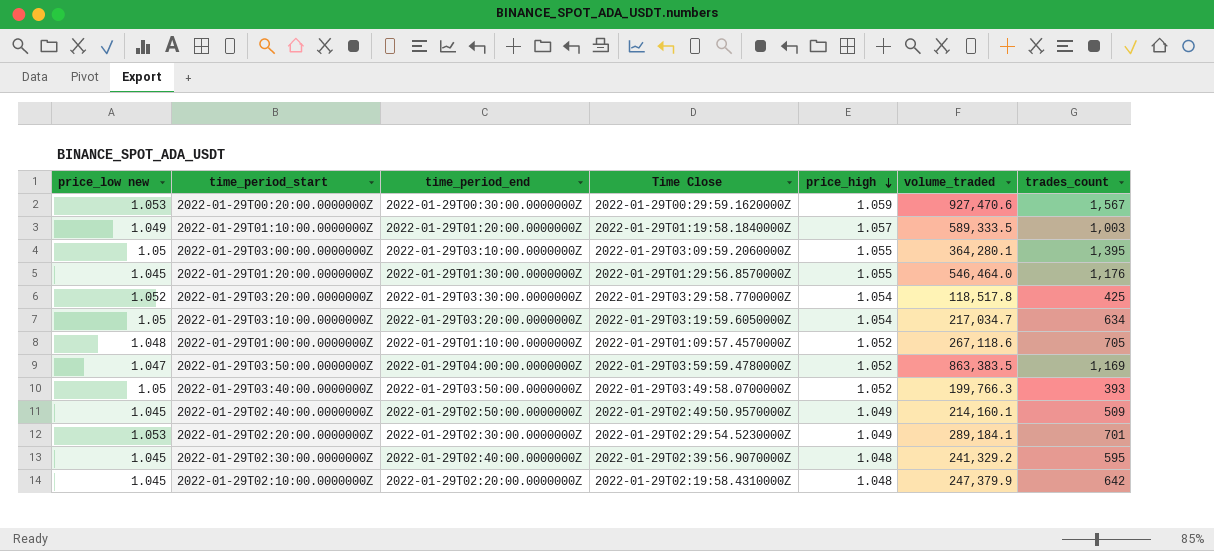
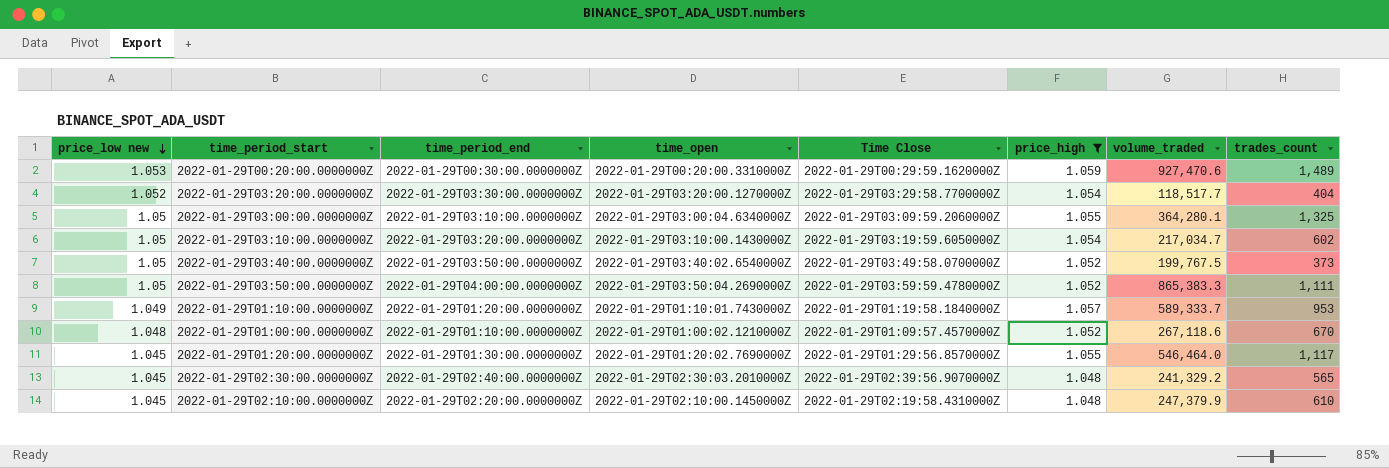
filter: none -> price_high != 1.049
row order: price_high descending -> price_low new descending
column time_open | position: none -> 4
2022-01-29T00:20:00.0000000Z | trades_count: 1,567 -> 1,489
2022-01-29T03:20:00.0000000Z | volume_traded: 118,517.8 -> 118,517.7
2022-01-29T03:20:00.0000000Z | trades_count: 425 -> 404
2022-01-29T03:00:00.0000000Z | trades_count: 1,395 -> 1,325
2022-01-29T03:10:00.0000000Z | trades_count: 634 -> 602
2022-01-29T03:40:00.0000000Z | volume_traded: 199,766.3 -> 199,767.5
2022-01-29T03:40:00.0000000Z | trades_count: 393 -> 373
2022-01-29T03:50:00.0000000Z | price_low new: 1.047 -> 1.05
2022-01-29T03:50:00.0000000Z | volume_traded: 863,383.5 -> 865,383.3
2022-01-29T03:50:00.0000000Z | trades_count: 1,169 -> 1,111
2022-01-29T01:10:00.0000000Z | volume_traded: 589,333.5 -> 589,333.7
2022-01-29T01:10:00.0000000Z | trades_count: 1,003 -> 953
2022-01-29T01:00:00.0000000Z | trades_count: 705 -> 670
2022-01-29T01:20:00.0000000Z | trades_count: 1,176 -> 1,117
2022-01-29T02:30:00.0000000Z | trades_count: 595 -> 565
2022-01-29T02:10:00.0000000Z | trades_count: 642 -> 610

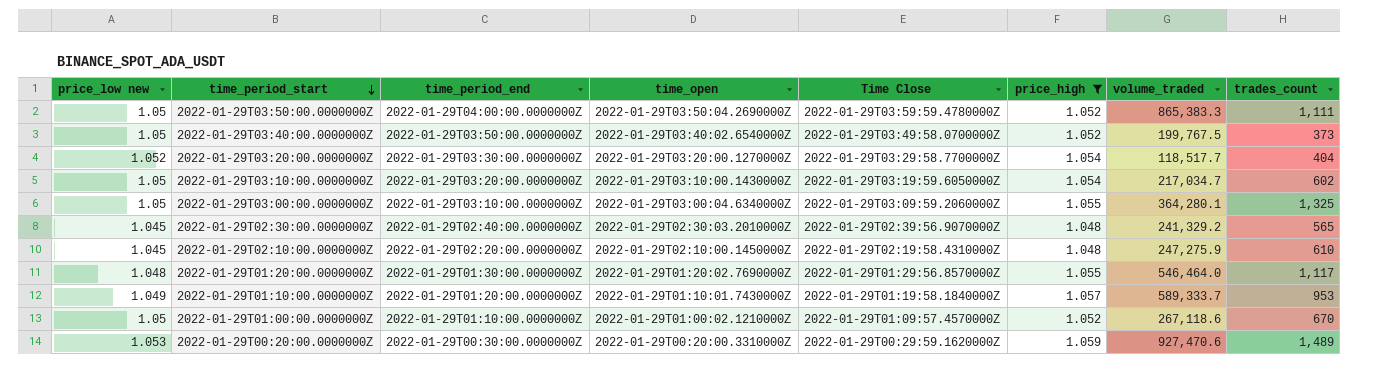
row order: price_low new descending -> time_period_start descending
2022-01-29T02:10:00.0000000Z | volume_traded: 247,379.9 -> 247,275.9
2022-01-29T01:20:00.0000000Z | price_low new: 1.045 -> 1.048
2022-01-29T01:00:00.0000000Z | price_low new: 1.048 -> 1.05

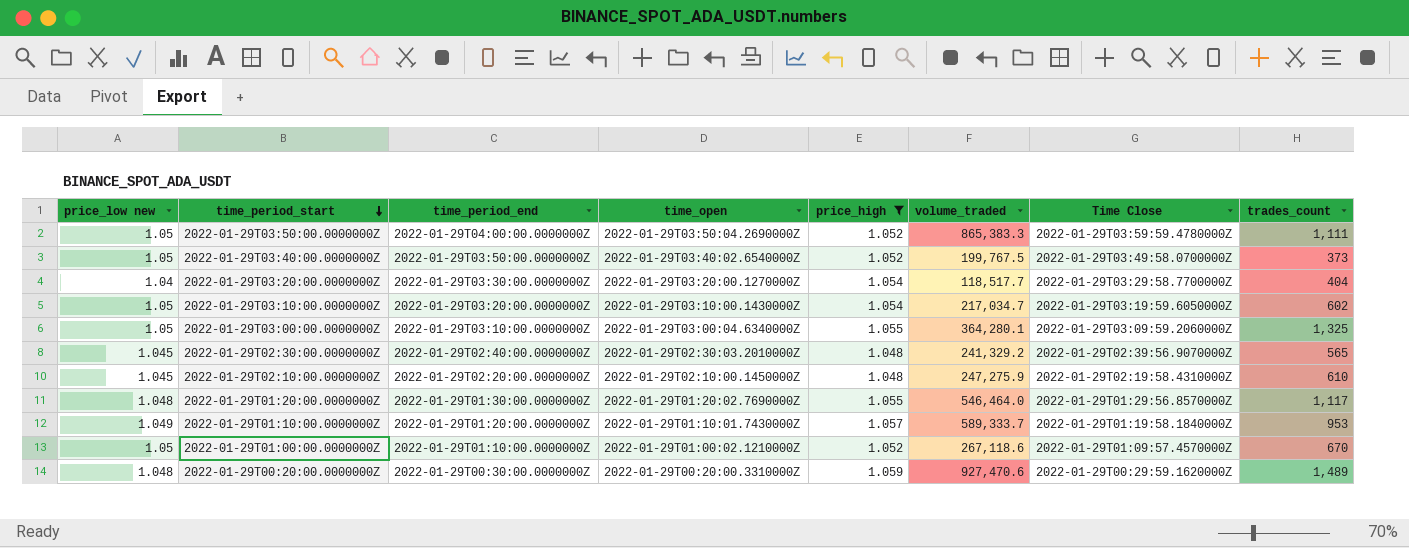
column Time Close | position: 5 -> 7
2022-01-29T03:20:00.0000000Z | price_low new: 1.052 -> 1.04
2022-01-29T00:20:00.0000000Z | price_low new: 1.053 -> 1.048

